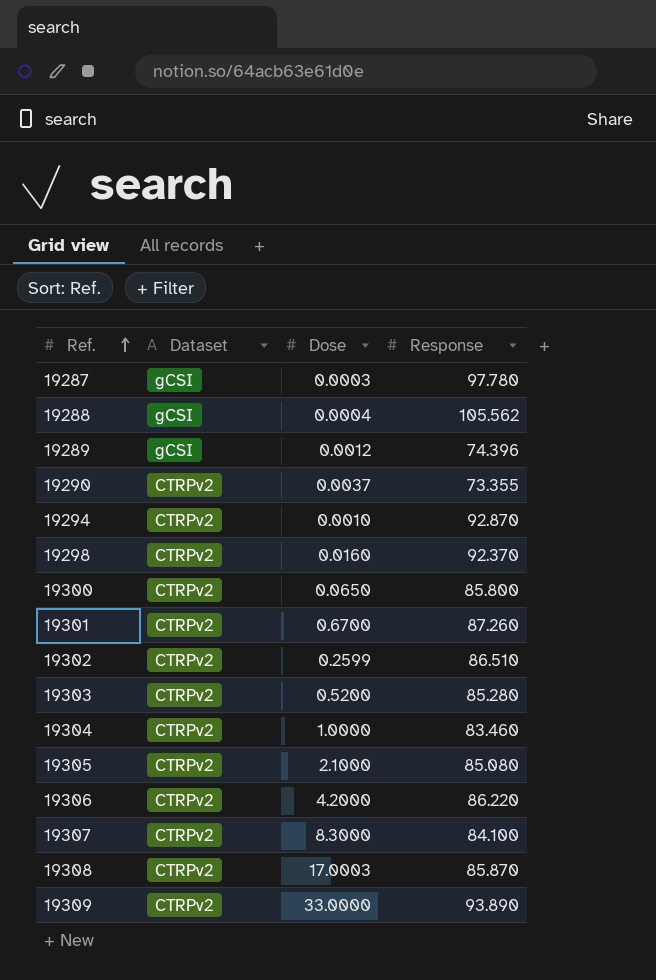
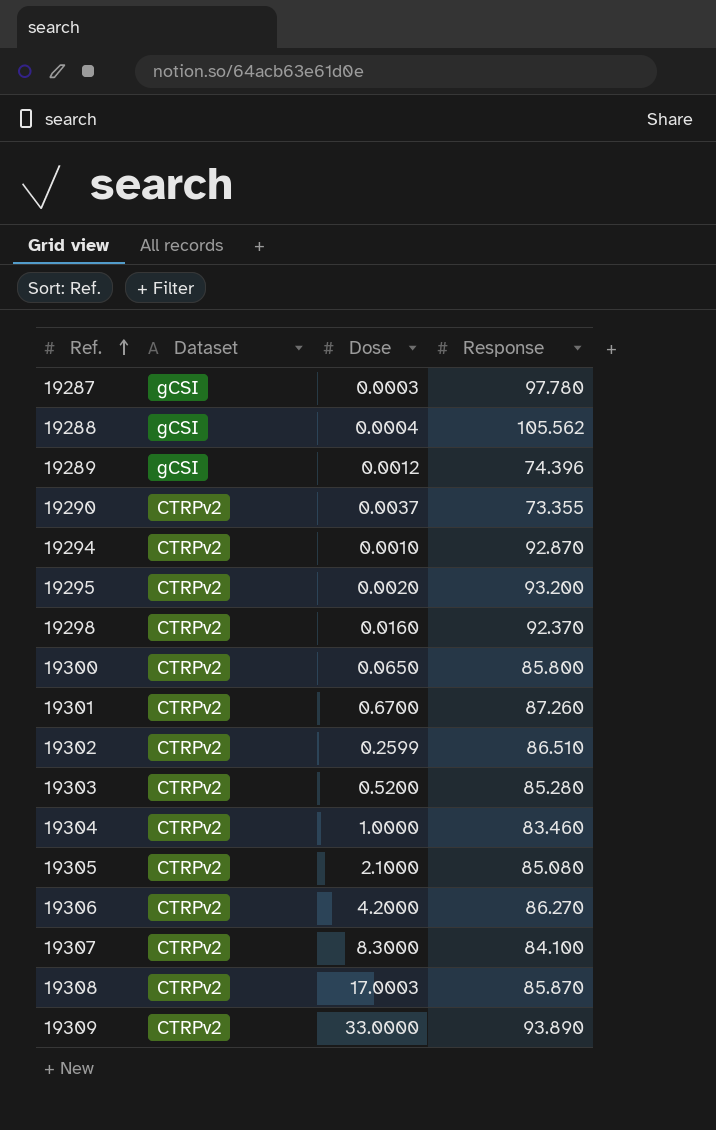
row 19295: none -> CTRPv2 | 0.0020 | 93.200
19306 | Response: 86.220 -> 86.270

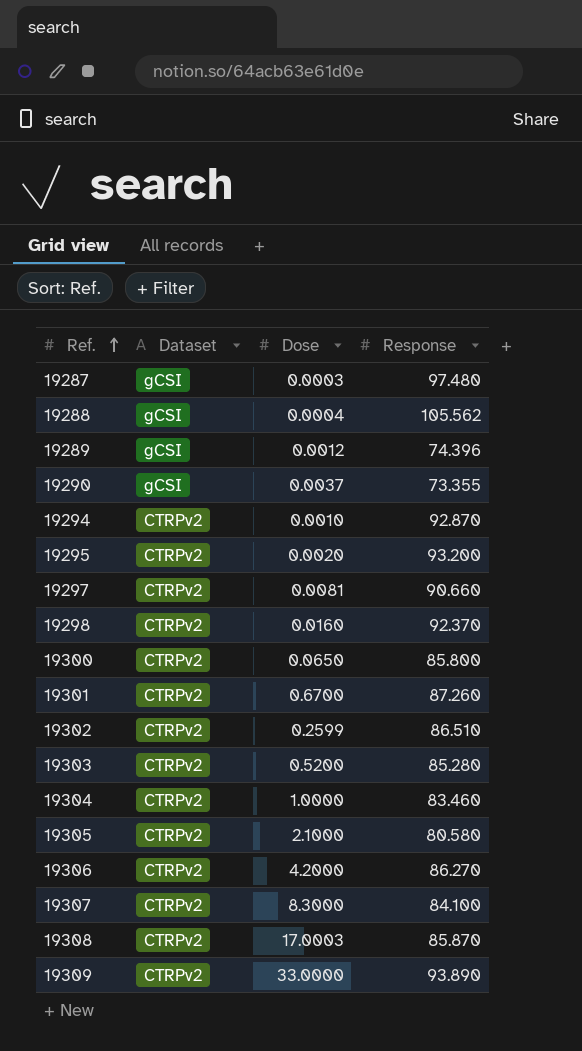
19287 | Response: 97.780 -> 97.480
19290 | Dataset: CTRPv2 -> gCSI
row 19297: none -> CTRPv2 | 0.0081 | 90.660
19305 | Response: 85.080 -> 80.580

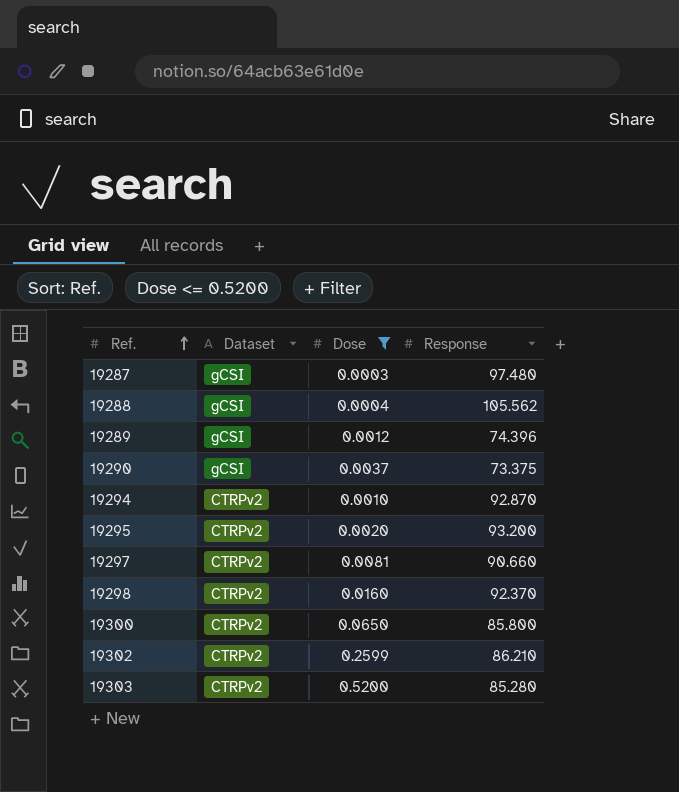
filter: none -> Dose <= 0.5200
19290 | Response: 73.355 -> 73.375
19302 | Response: 86.510 -> 86.210

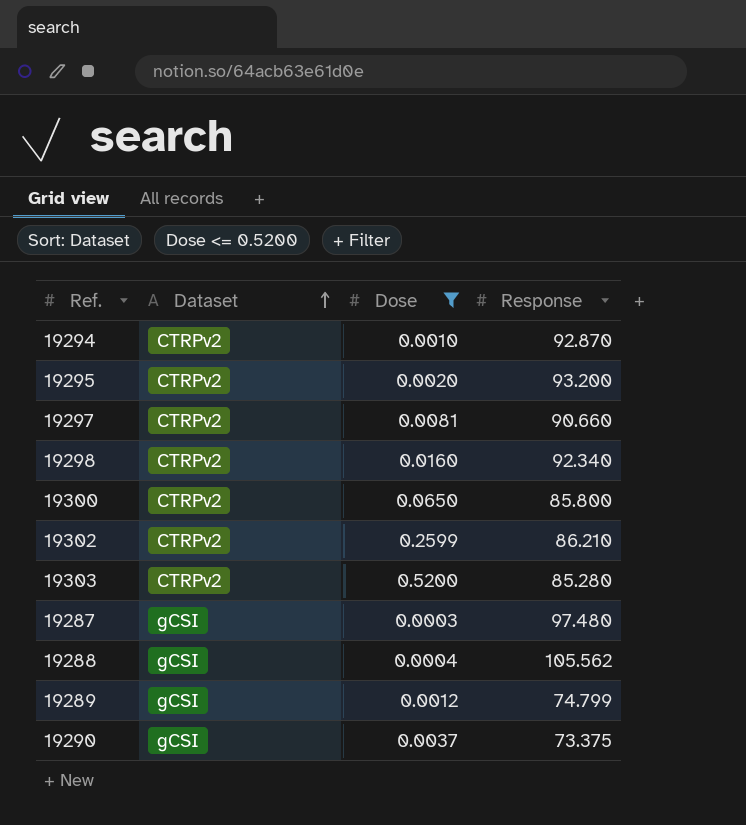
row order: Ref. ascending -> Dataset ascending
19298 | Response: 92.370 -> 92.340
19289 | Response: 74.396 -> 74.799

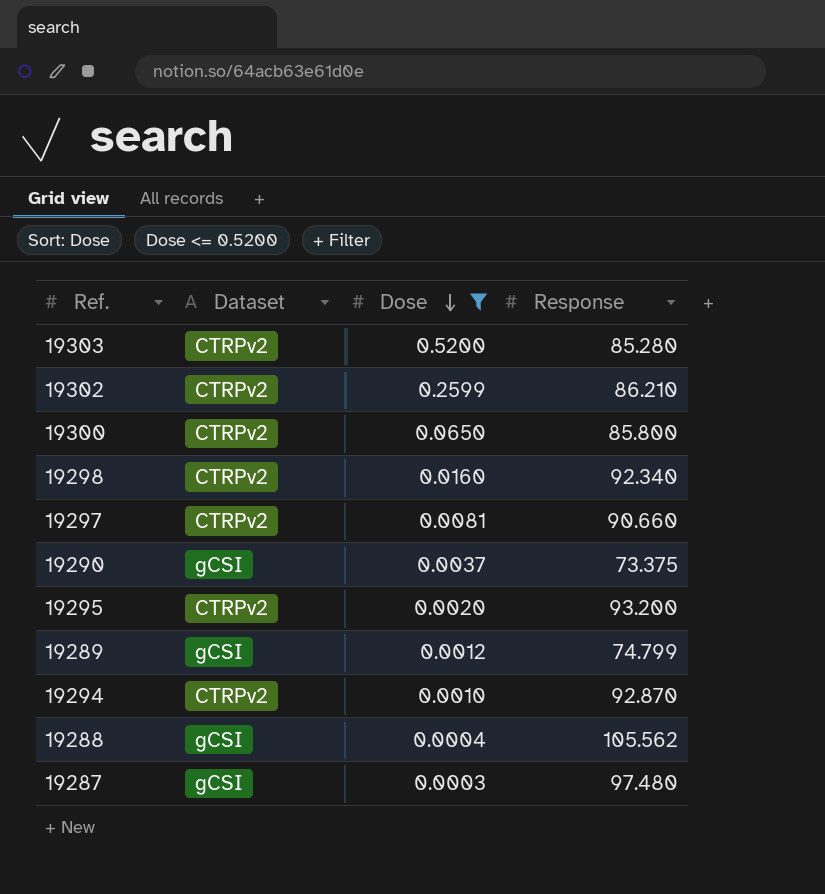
row order: Dataset ascending -> Dose descending

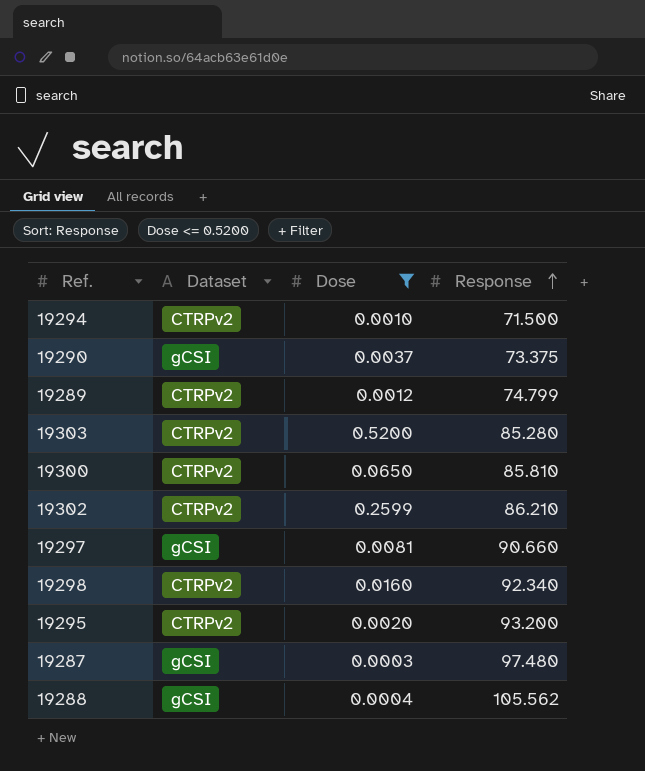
row order: Dose descending -> Response ascending
19294 | Response: 92.870 -> 71.500
19289 | Dataset: gCSI -> CTRPv2
19300 | Response: 85.800 -> 85.810
19297 | Dataset: CTRPv2 -> gCSI

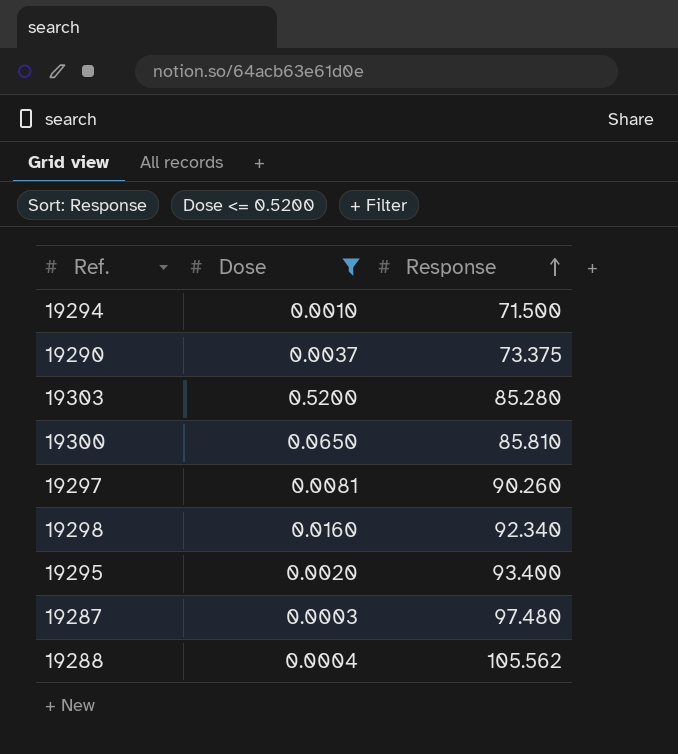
column Dataset | position: 2 -> none
row 19289: CTRPv2 | 0.0012 | 74.799 -> none
row 19302: CTRPv2 | 0.2599 | 86.210 -> none
19297 | Response: 90.660 -> 90.260
19295 | Response: 93.200 -> 93.400

